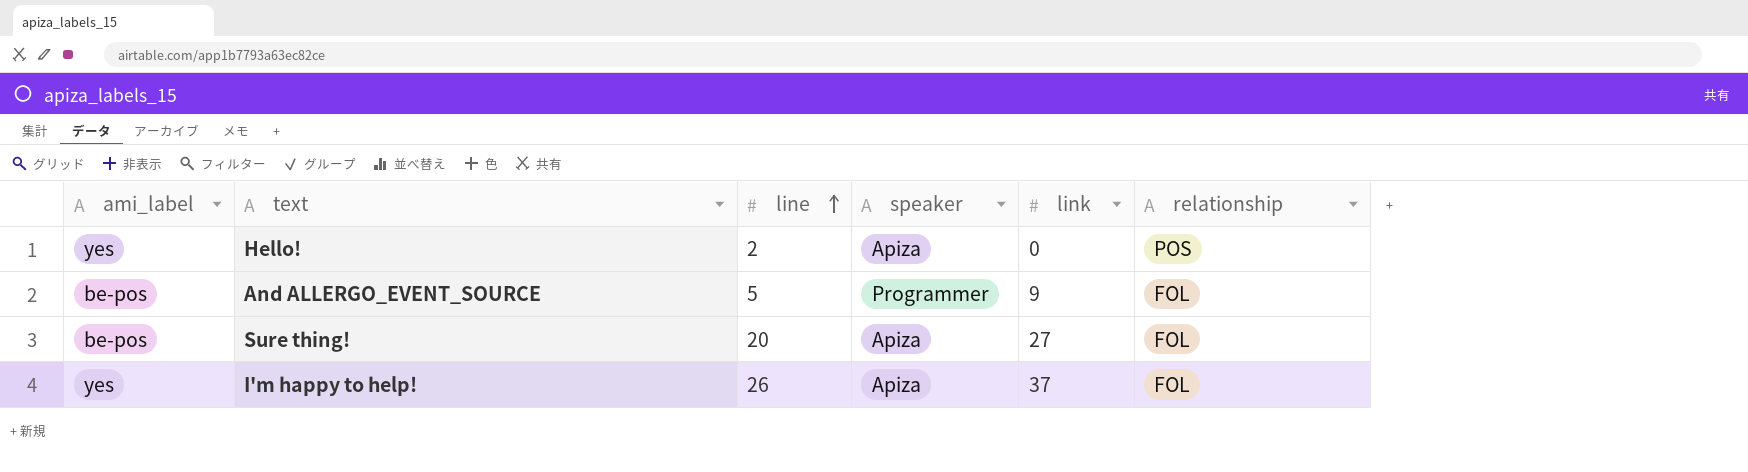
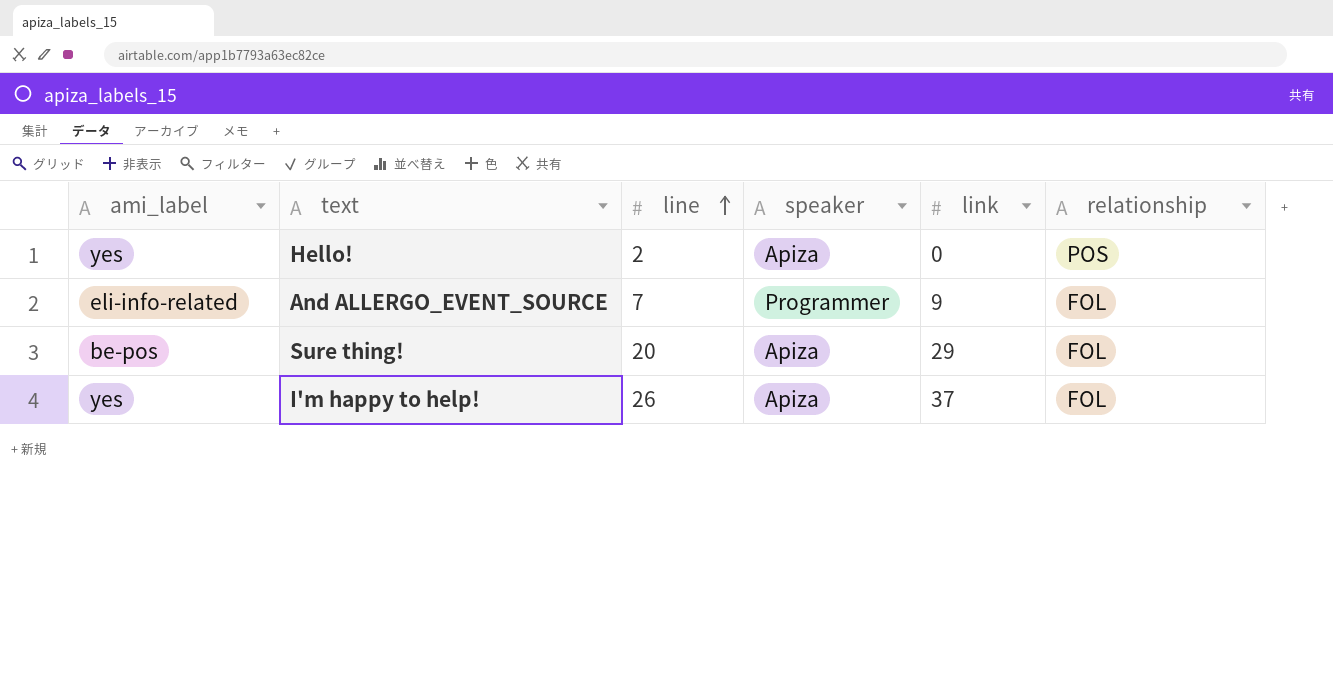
And ALLERGO_EVENT_SOURCE | ami_label: be-pos -> eli-info-related
And ALLERGO_EVENT_SOURCE | line: 5 -> 7
Sure thing! | link: 27 -> 29

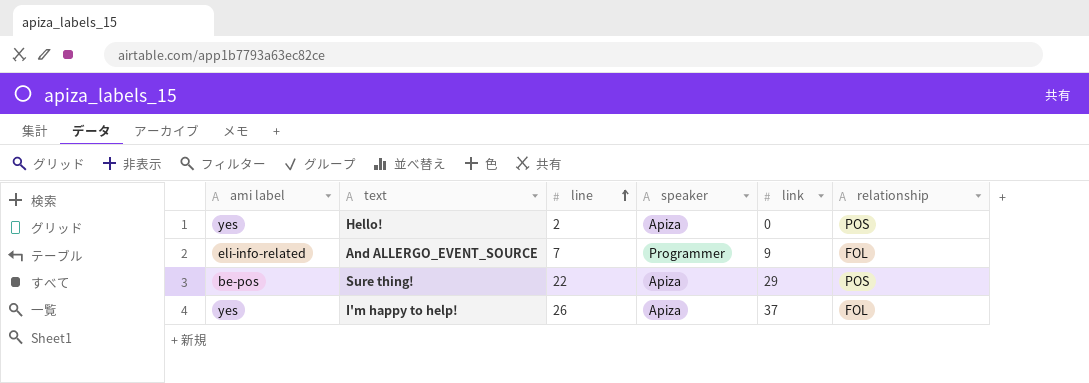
column name: ami_label -> ami label
Sure thing! | line: 20 -> 22
Sure thing! | relationship: FOL -> POS

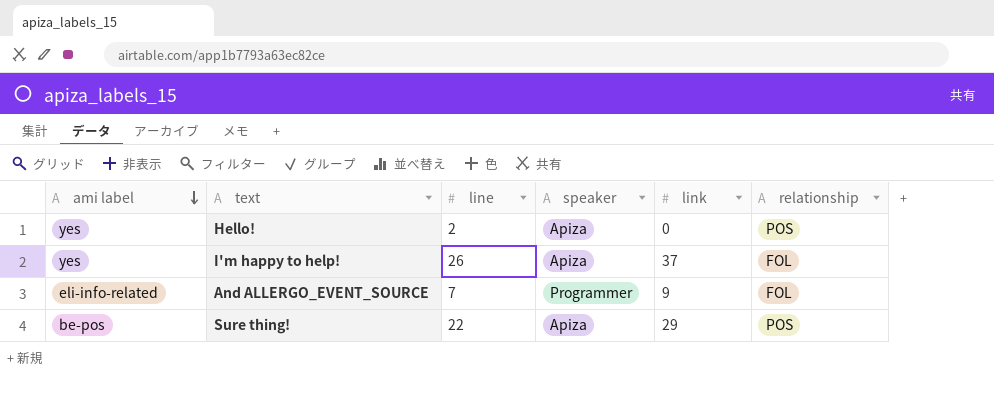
row order: line ascending -> ami label descending

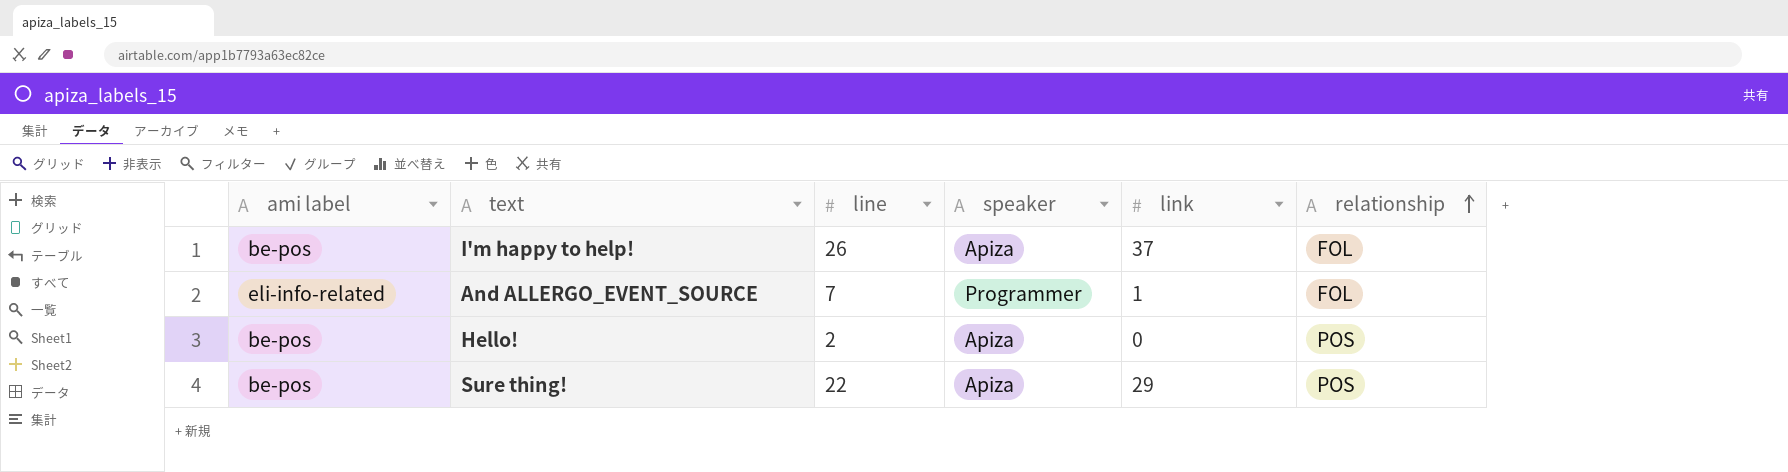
row order: ami label descending -> relationship ascending
I'm happy to help! | ami label: yes -> be-pos
And ALLERGO_EVENT_SOURCE | link: 9 -> 1
Hello! | ami label: yes -> be-pos

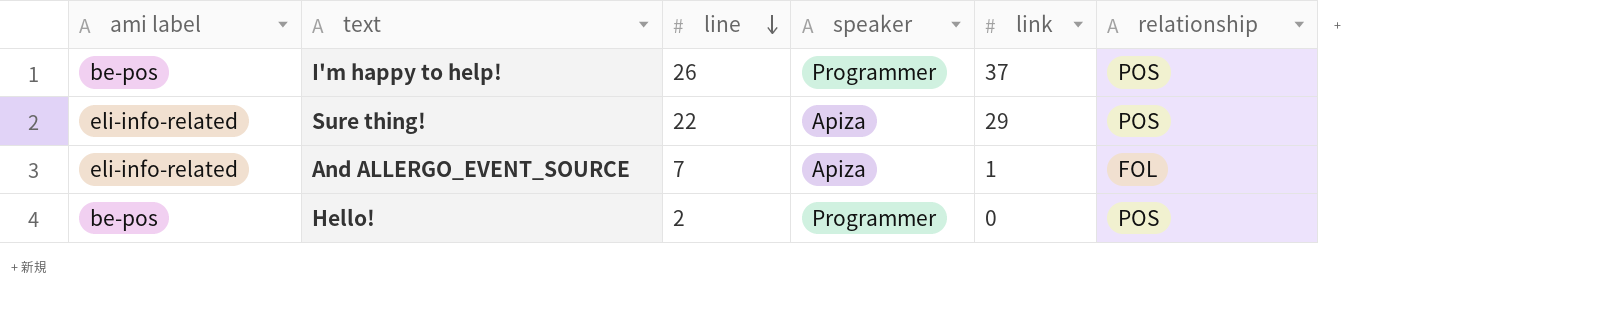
row order: relationship ascending -> line descending
I'm happy to help! | speaker: Apiza -> Programmer
I'm happy to help! | relationship: FOL -> POS
Sure thing! | ami label: be-pos -> eli-info-related
And ALLERGO_EVENT_SOURCE | speaker: Programmer -> Apiza
Hello! | speaker: Apiza -> Programmer

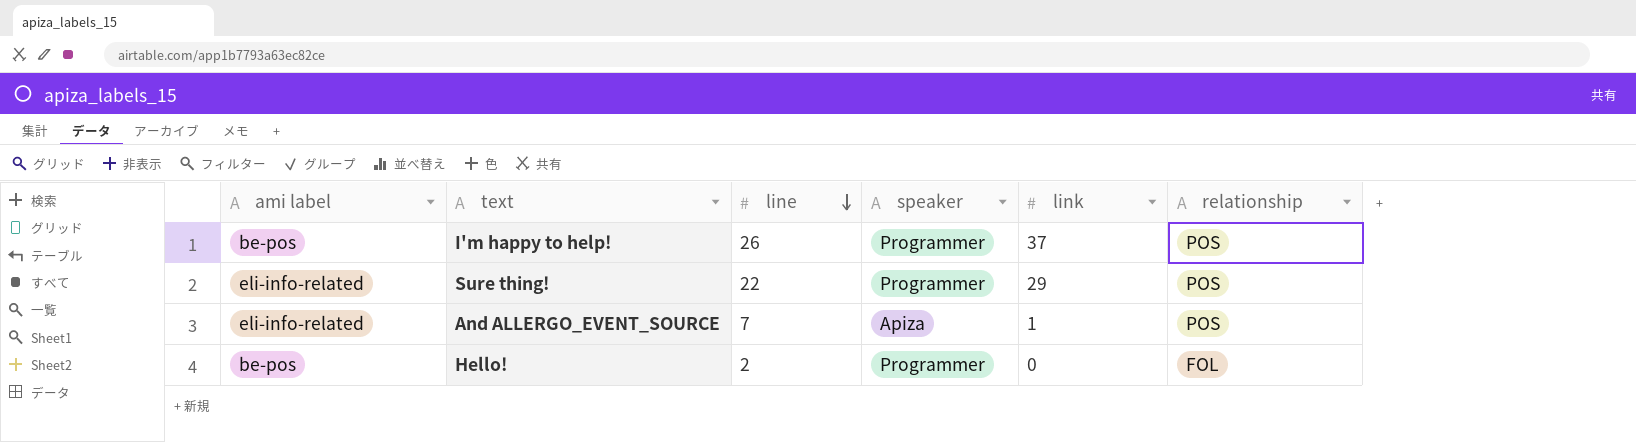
Sure thing! | speaker: Apiza -> Programmer
And ALLERGO_EVENT_SOURCE | relationship: FOL -> POS
Hello! | relationship: POS -> FOL

